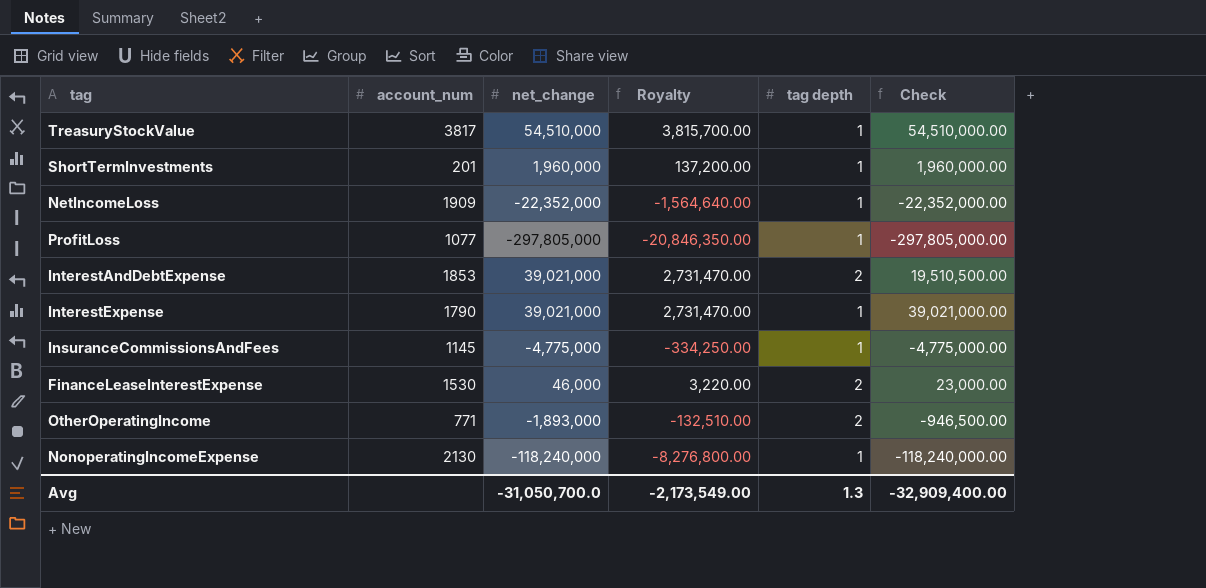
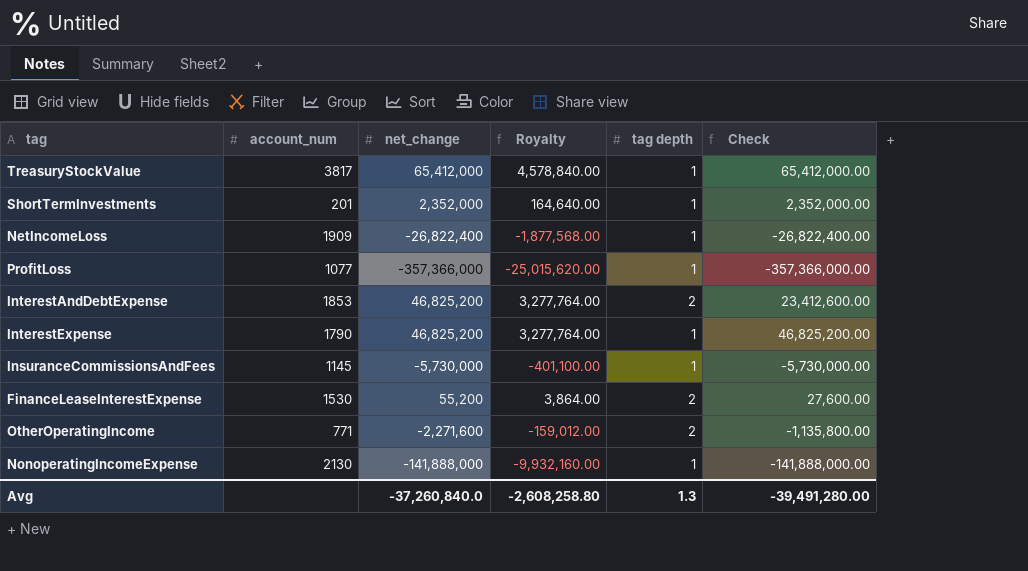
TreasuryStockValue | net_change: 54,510,000 -> 65,412,000
TreasuryStockValue | Royalty: 3,815,700.00 -> 4,578,840.00
TreasuryStockValue | Check: 54,510,000.00 -> 65,412,000.00
ShortTermInvestments | net_change: 1,960,000 -> 2,352,000
ShortTermInvestments | Royalty: 137,200.00 -> 164,640.00
ShortTermInvestments | Check: 1,960,000.00 -> 2,352,000.00
NetIncomeLoss | net_change: -22,352,000 -> -26,822,400
NetIncomeLoss | Royalty: -1,564,640.00 -> -1,877,568.00
NetIncomeLoss | Check: -22,352,000.00 -> -26,822,400.00
ProfitLoss | net_change: -297,805,000 -> -357,366,000
ProfitLoss | Royalty: -20,846,350.00 -> -25,015,620.00
ProfitLoss | Check: -297,805,000.00 -> -357,366,000.00
InterestAndDebtExpense | net_change: 39,021,000 -> 46,825,200
InterestAndDebtExpense | Royalty: 2,731,470.00 -> 3,277,764.00
InterestAndDebtExpense | Check: 19,510,500.00 -> 23,412,600.00
InterestExpense | net_change: 39,021,000 -> 46,825,200
InterestExpense | Royalty: 2,731,470.00 -> 3,277,764.00
InterestExpense | Check: 39,021,000.00 -> 46,825,200.00
InsuranceCommissionsAndFees | net_change: -4,775,000 -> -5,730,000
InsuranceCommissionsAndFees | Royalty: -334,250.00 -> -401,100.00
InsuranceCommissionsAndFees | Check: -4,775,000.00 -> -5,730,000.00
FinanceLeaseInterestExpense | net_change: 46,000 -> 55,200
FinanceLeaseInterestExpense | Royalty: 3,220.00 -> 3,864.00
FinanceLeaseInterestExpense | Check: 23,000.00 -> 27,600.00
OtherOperatingIncome | net_change: -1,893,000 -> -2,271,600
OtherOperatingIncome | Royalty: -132,510.00 -> -159,012.00
OtherOperatingIncome | Check: -946,500.00 -> -1,135,800.00
NonoperatingIncomeExpense | net_change: -118,240,000 -> -141,888,000
NonoperatingIncomeExpense | Royalty: -8,276,800.00 -> -9,932,160.00
NonoperatingIncomeExpense | Check: -118,240,000.00 -> -141,888,000.00
Avg | net_change: -31,050,700.0 -> -37,260,840.0
Avg | Royalty: -2,173,549.00 -> -2,608,258.80
Avg | Check: -32,909,400.00 -> -39,491,280.00

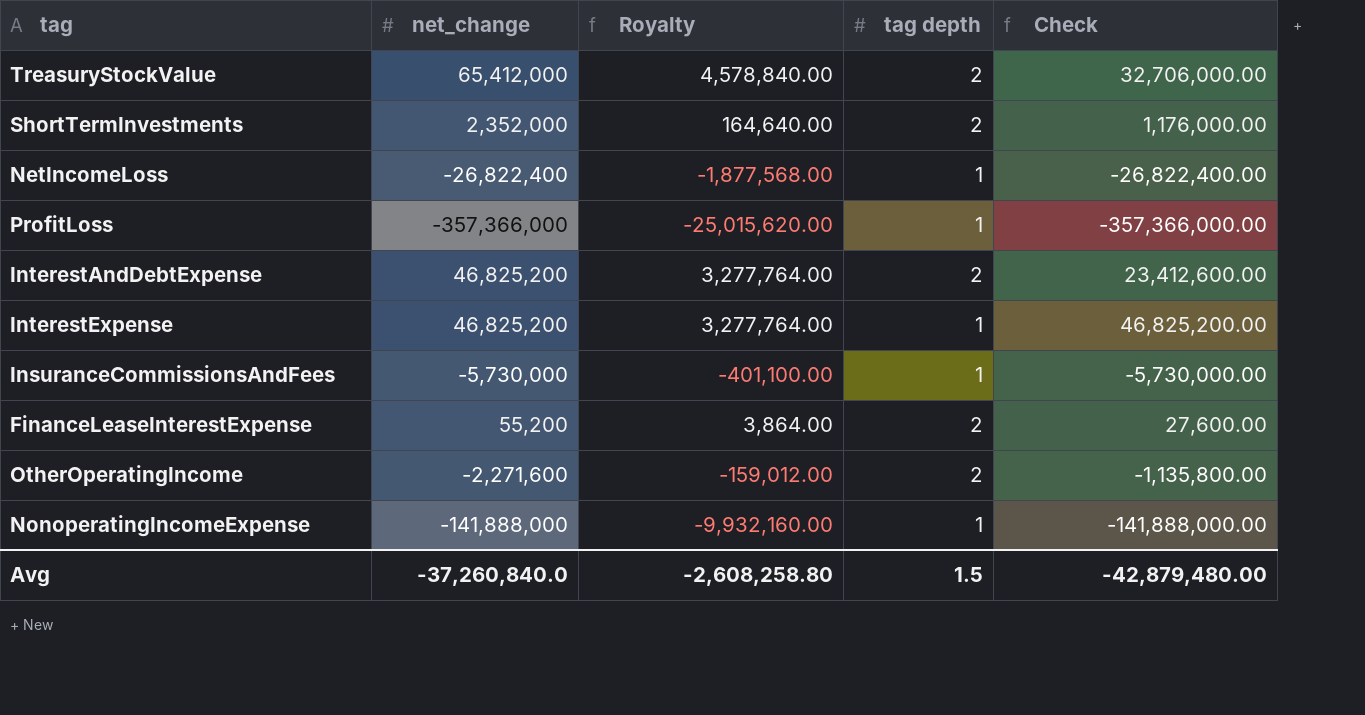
column account_num | position: 2 -> none
TreasuryStockValue | tag depth: 1 -> 2
TreasuryStockValue | Check: 65,412,000.00 -> 32,706,000.00
ShortTermInvestments | tag depth: 1 -> 2
ShortTermInvestments | Check: 2,352,000.00 -> 1,176,000.00
Avg | tag depth: 1.3 -> 1.5
Avg | Check: -39,491,280.00 -> -42,879,480.00

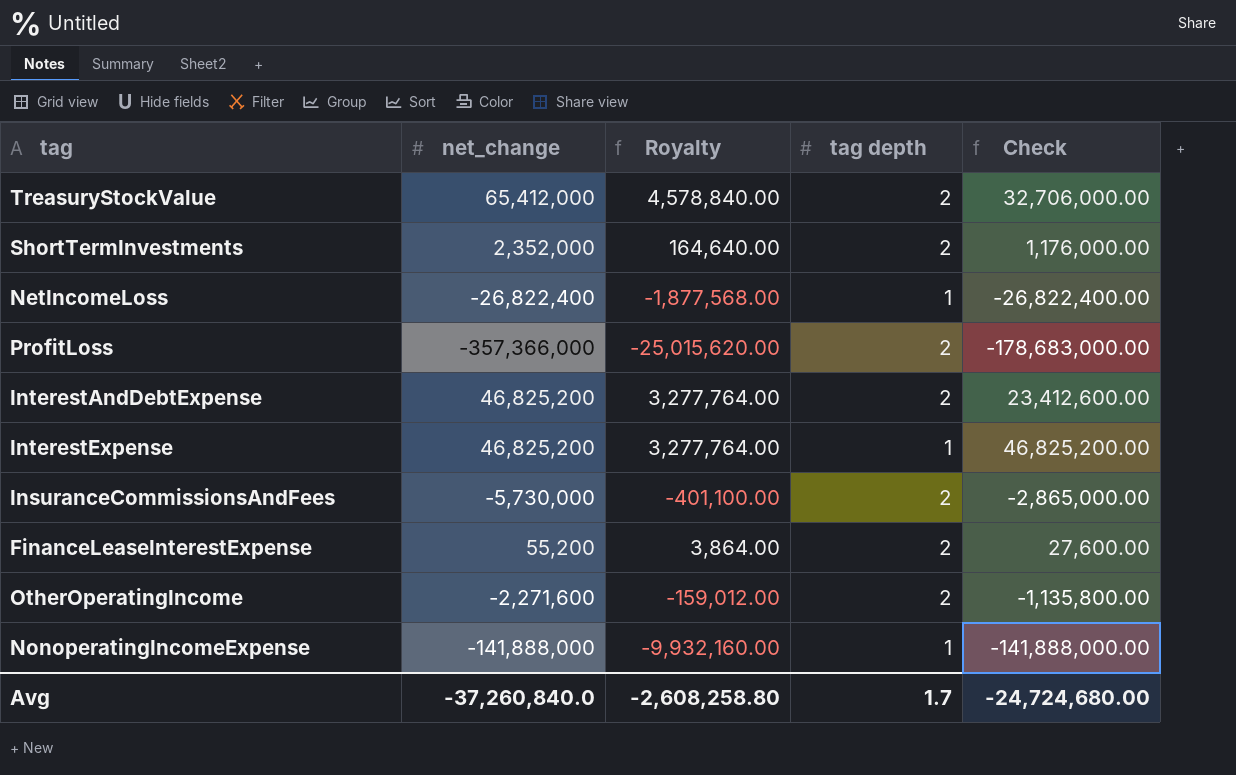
ProfitLoss | tag depth: 1 -> 2
ProfitLoss | Check: -357,366,000.00 -> -178,683,000.00
InsuranceCommissionsAndFees | tag depth: 1 -> 2
InsuranceCommissionsAndFees | Check: -5,730,000.00 -> -2,865,000.00
Avg | tag depth: 1.5 -> 1.7
Avg | Check: -42,879,480.00 -> -24,724,680.00

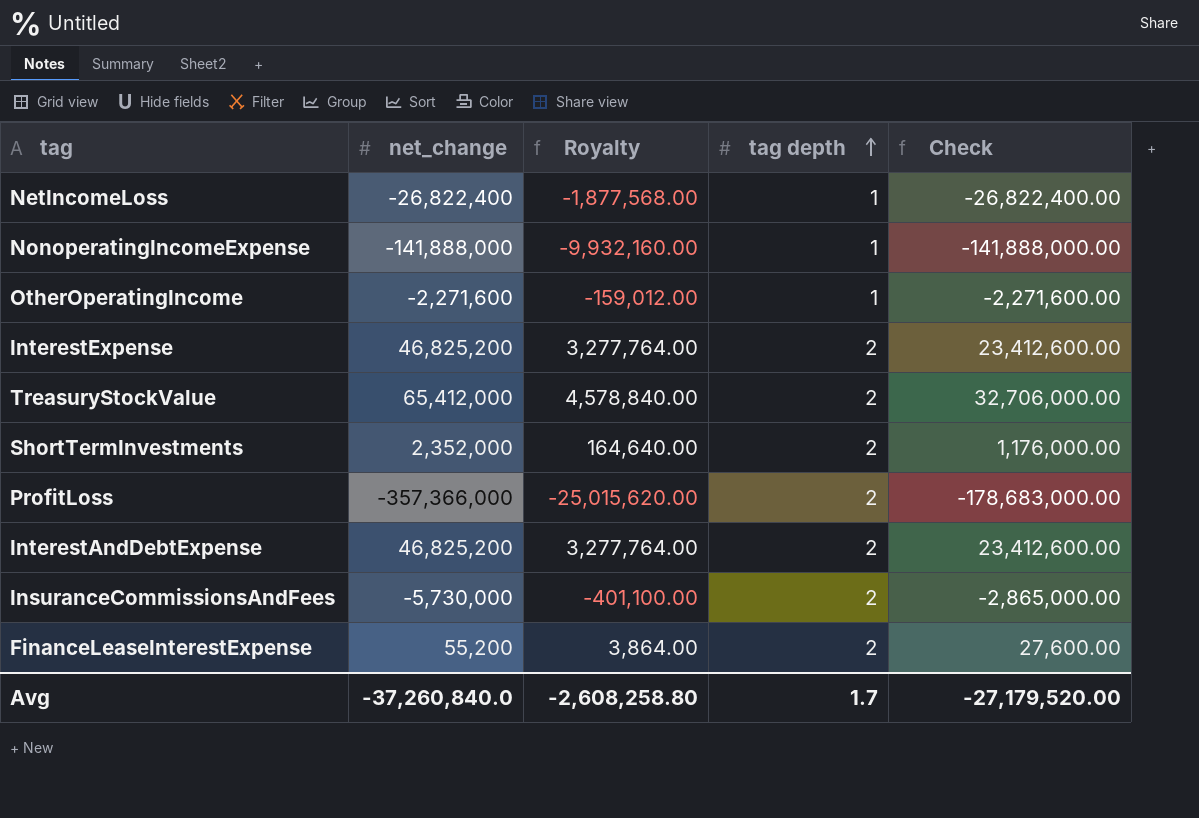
row order: none -> tag depth ascending
OtherOperatingIncome | tag depth: 2 -> 1
OtherOperatingIncome | Check: -1,135,800.00 -> -2,271,600.00
InterestExpense | tag depth: 1 -> 2
InterestExpense | Check: 46,825,200.00 -> 23,412,600.00
Avg | Check: -24,724,680.00 -> -27,179,520.00

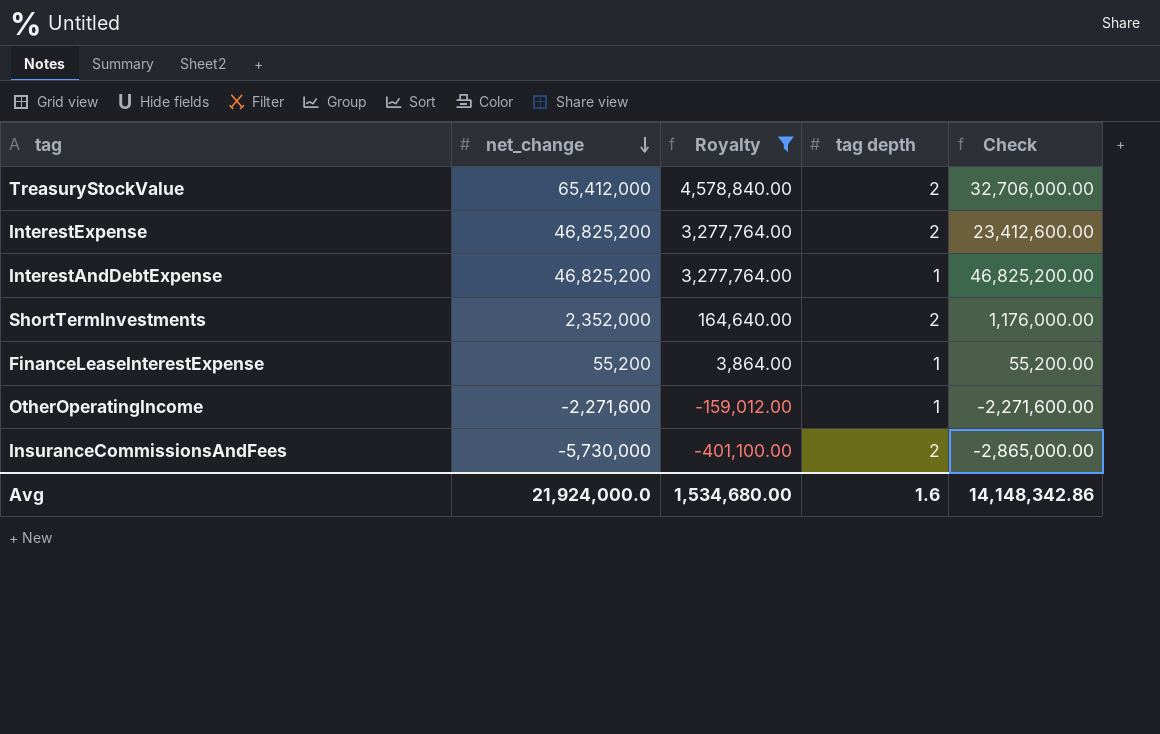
filter: none -> Royalty >= -401,100.00
row order: tag depth ascending -> net_change descending
InterestAndDebtExpense | tag depth: 2 -> 1
InterestAndDebtExpense | Check: 23,412,600.00 -> 46,825,200.00
FinanceLeaseInterestExpense | tag depth: 2 -> 1
FinanceLeaseInterestExpense | Check: 27,600.00 -> 55,200.00
Avg | net_change: -37,260,840.0 -> 21,924,000.0
Avg | Royalty: -2,608,258.80 -> 1,534,680.00
Avg | tag depth: 1.7 -> 1.6
Avg | Check: -27,179,520.00 -> 14,148,342.86

